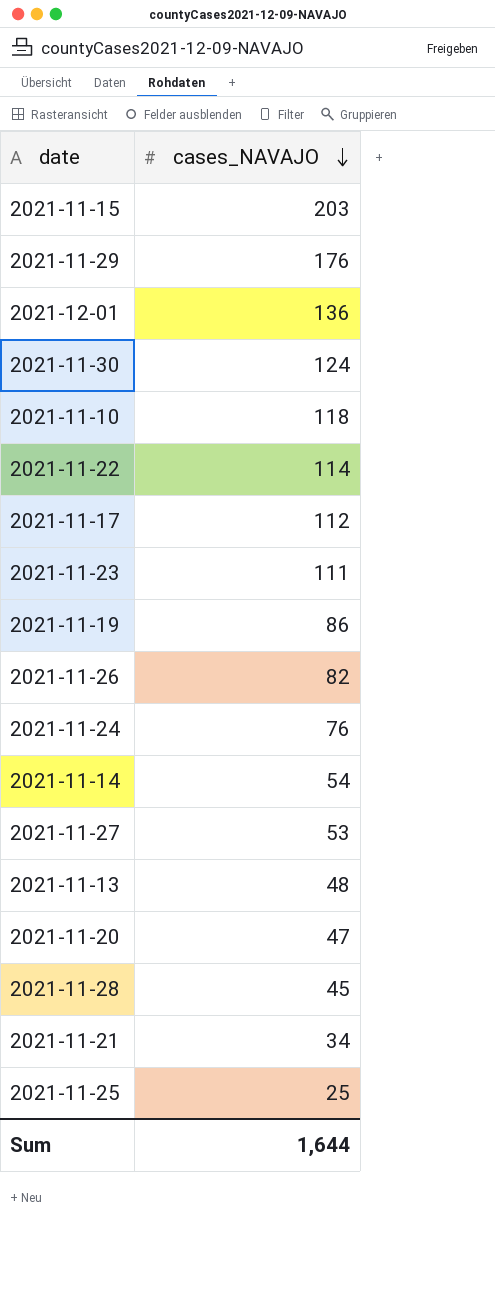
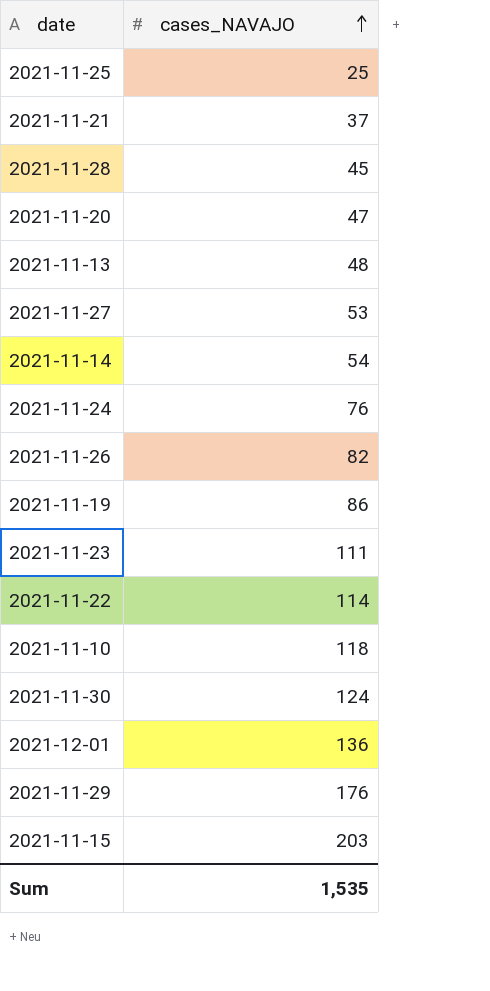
row order: cases_NAVAJO descending -> cases_NAVAJO ascending
row 2021-11-17: 112 -> none
2021-11-21 | cases_NAVAJO: 34 -> 37
Sum | cases_NAVAJO: 1,644 -> 1,535

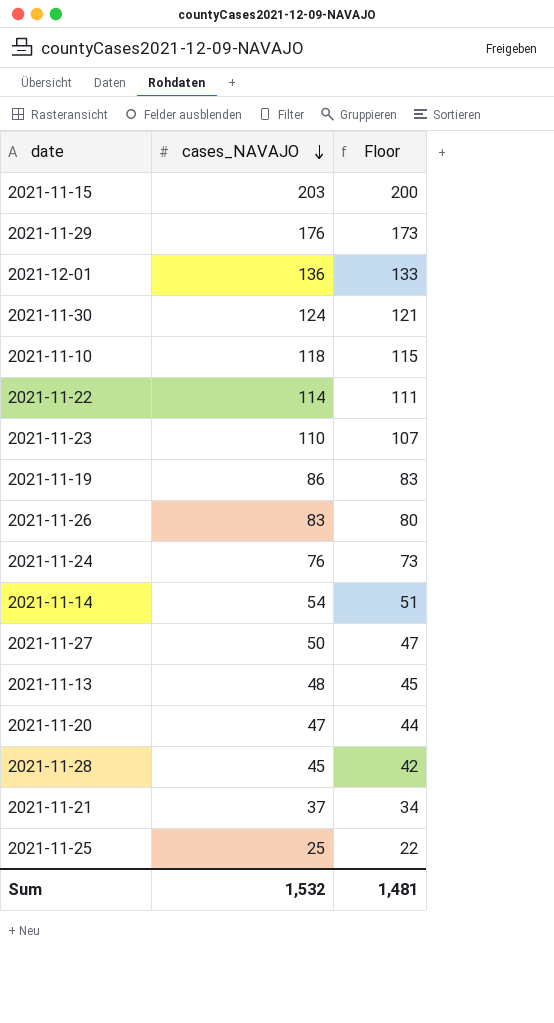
row order: cases_NAVAJO ascending -> cases_NAVAJO descending
column Floor | formula: none -> [cases_NAVAJO] - 3
2021-11-23 | cases_NAVAJO: 111 -> 110
2021-11-26 | cases_NAVAJO: 82 -> 83
2021-11-27 | cases_NAVAJO: 53 -> 50
Sum | cases_NAVAJO: 1,535 -> 1,532

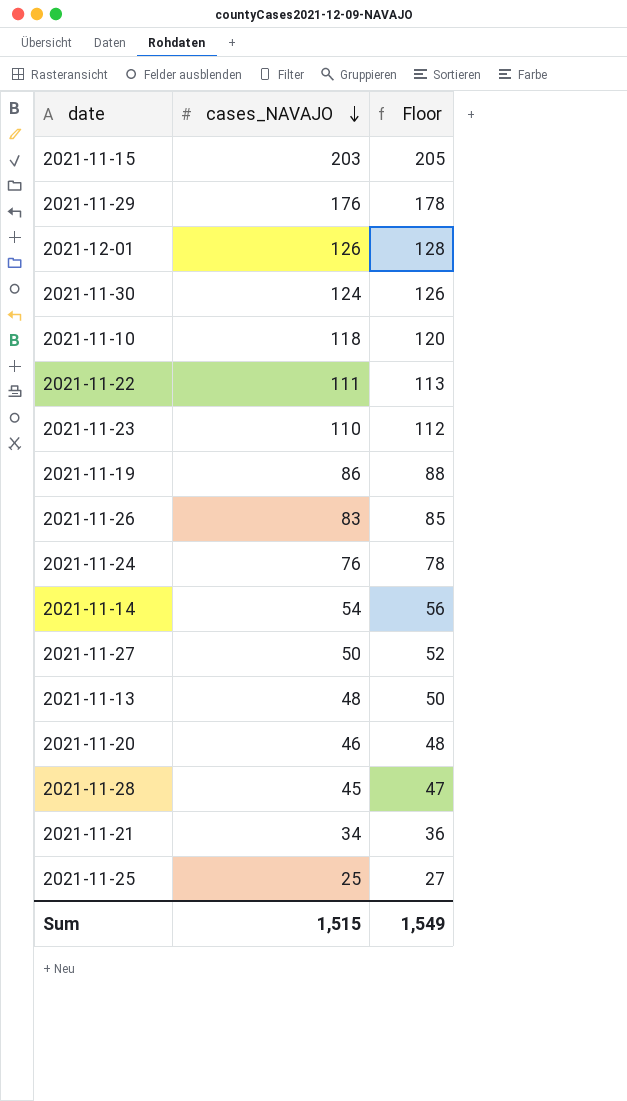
column Floor | formula: [cases_NAVAJO] - 3 -> [cases_NAVAJO] + 2
2021-12-01 | cases_NAVAJO: 136 -> 126
2021-11-22 | cases_NAVAJO: 114 -> 111
2021-11-20 | cases_NAVAJO: 47 -> 46
2021-11-21 | cases_NAVAJO: 37 -> 34
Sum | cases_NAVAJO: 1,532 -> 1,515
Sum | Floor: 1,481 -> 1,549

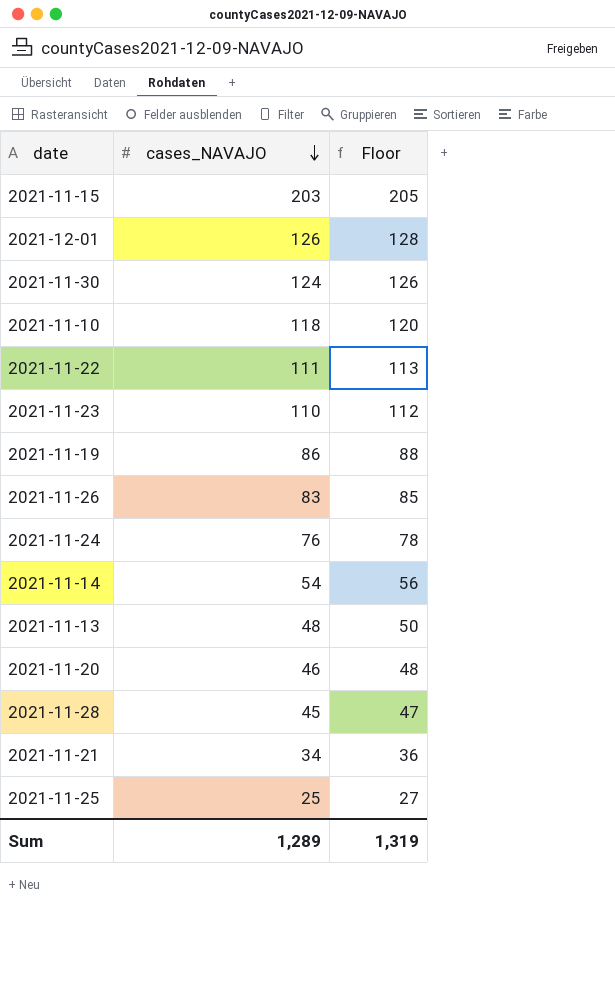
row 2021-11-29: 176 | 178 -> none
row 2021-11-27: 50 | 52 -> none
Sum | cases_NAVAJO: 1,515 -> 1,289
Sum | Floor: 1,549 -> 1,319

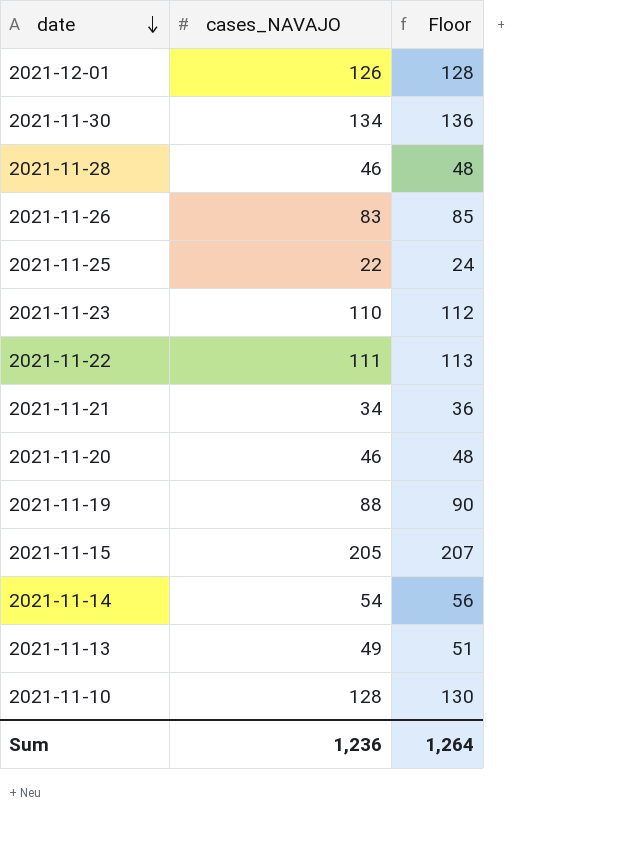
row order: cases_NAVAJO descending -> date descending
row 2021-11-24: 76 | 78 -> none
2021-11-30 | cases_NAVAJO: 124 -> 134
2021-11-30 | Floor: 126 -> 136
2021-11-28 | cases_NAVAJO: 45 -> 46
2021-11-28 | Floor: 47 -> 48
2021-11-25 | cases_NAVAJO: 25 -> 22
2021-11-25 | Floor: 27 -> 24
2021-11-19 | cases_NAVAJO: 86 -> 88
2021-11-19 | Floor: 88 -> 90
2021-11-15 | cases_NAVAJO: 203 -> 205
2021-11-15 | Floor: 205 -> 207
2021-11-13 | cases_NAVAJO: 48 -> 49
2021-11-13 | Floor: 50 -> 51
2021-11-10 | cases_NAVAJO: 118 -> 128
2021-11-10 | Floor: 120 -> 130
Sum | cases_NAVAJO: 1,289 -> 1,236
Sum | Floor: 1,319 -> 1,264

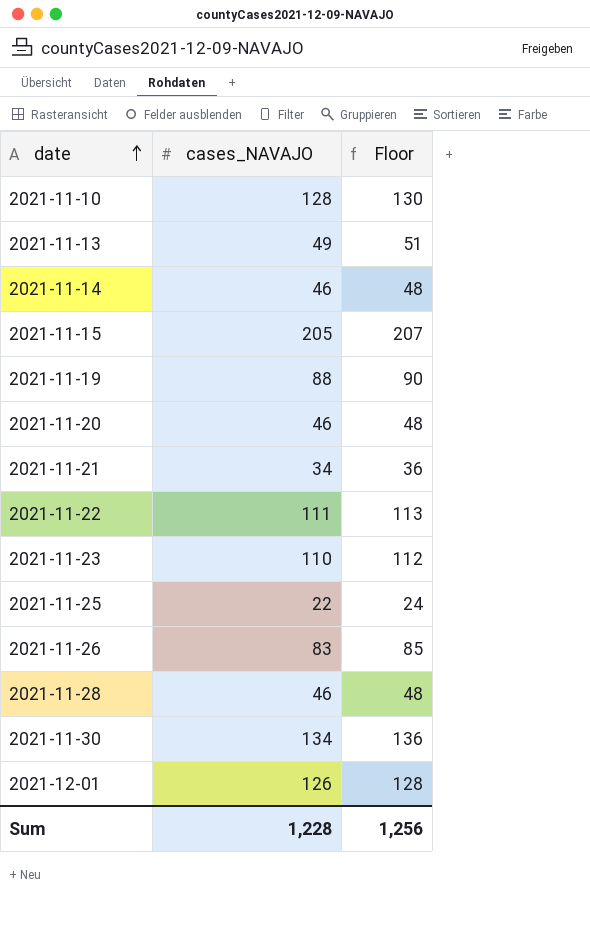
row order: date descending -> date ascending
2021-11-14 | cases_NAVAJO: 54 -> 46
2021-11-14 | Floor: 56 -> 48
Sum | cases_NAVAJO: 1,236 -> 1,228
Sum | Floor: 1,264 -> 1,256

